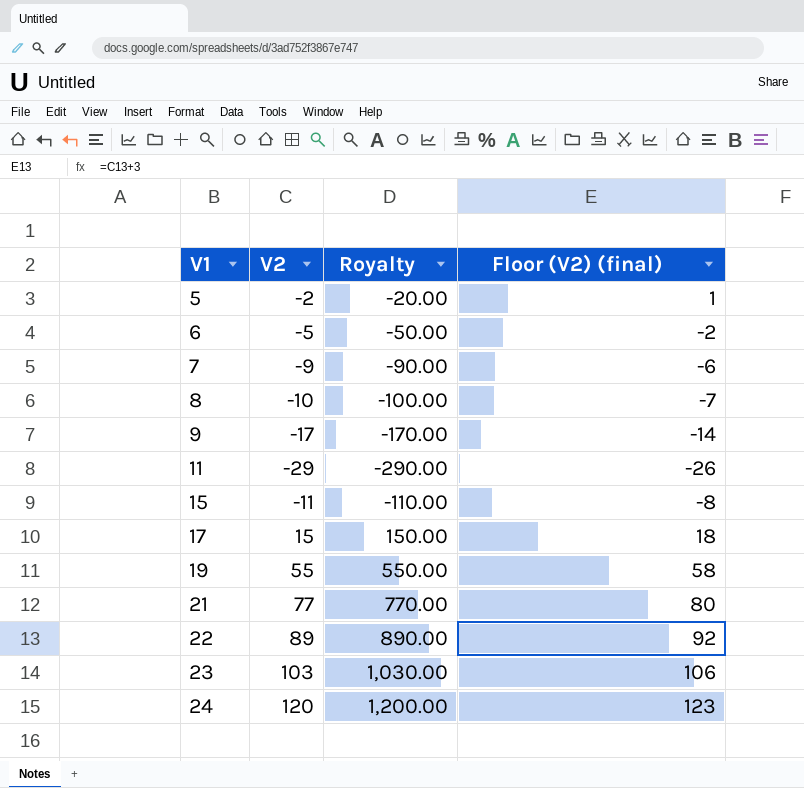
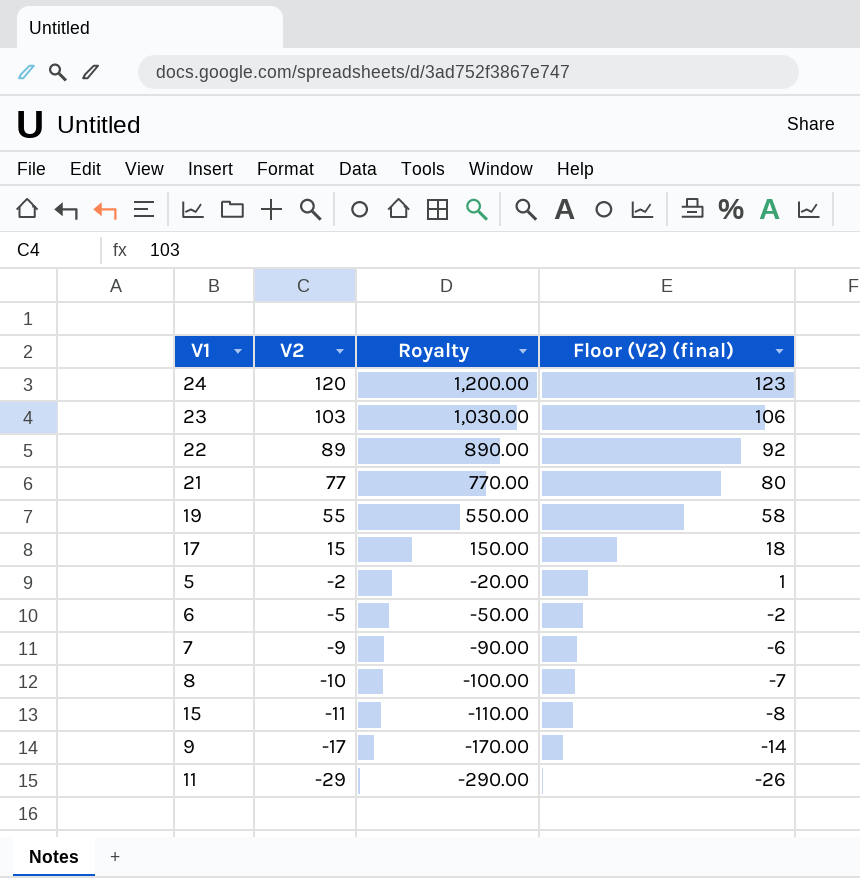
row order: V1 ascending -> V2 descending

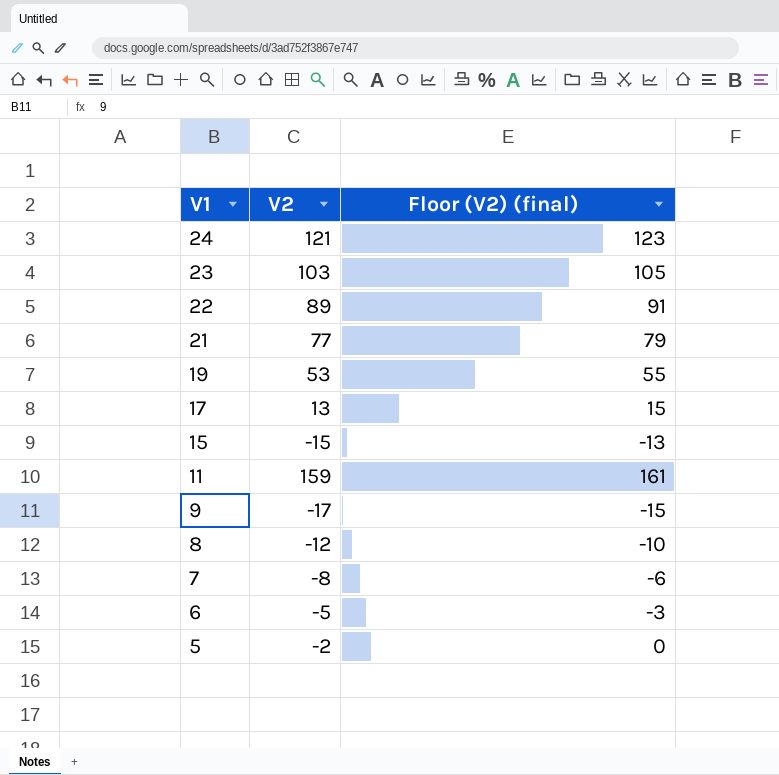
row order: V2 descending -> V1 descending
column Royalty | formula: [V2] * 10 -> none
column Floor (V2) (final) | formula: [V2] + 3 -> [V2] + 2
24 | V2: 120 -> 121
19 | V2: 55 -> 53
17 | V2: 15 -> 13
15 | V2: -11 -> -15
11 | V2: -29 -> 159
8 | V2: -10 -> -12
7 | V2: -9 -> -8

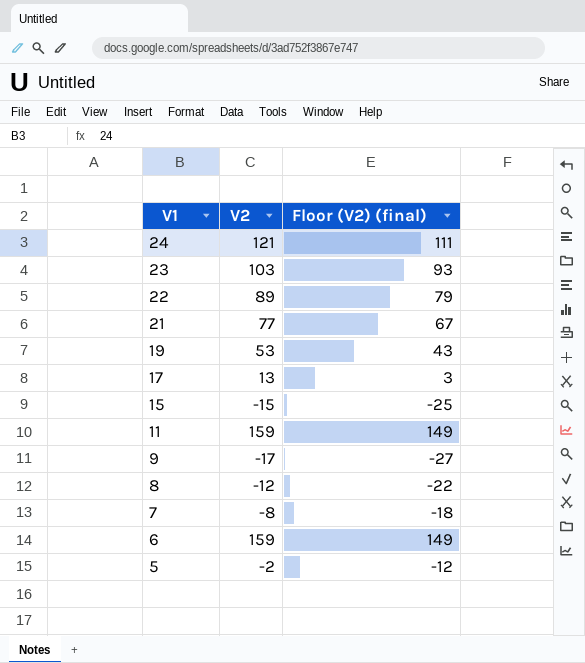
column Floor (V2) (final) | formula: [V2] + 2 -> [V2] - 10
6 | V2: -5 -> 159

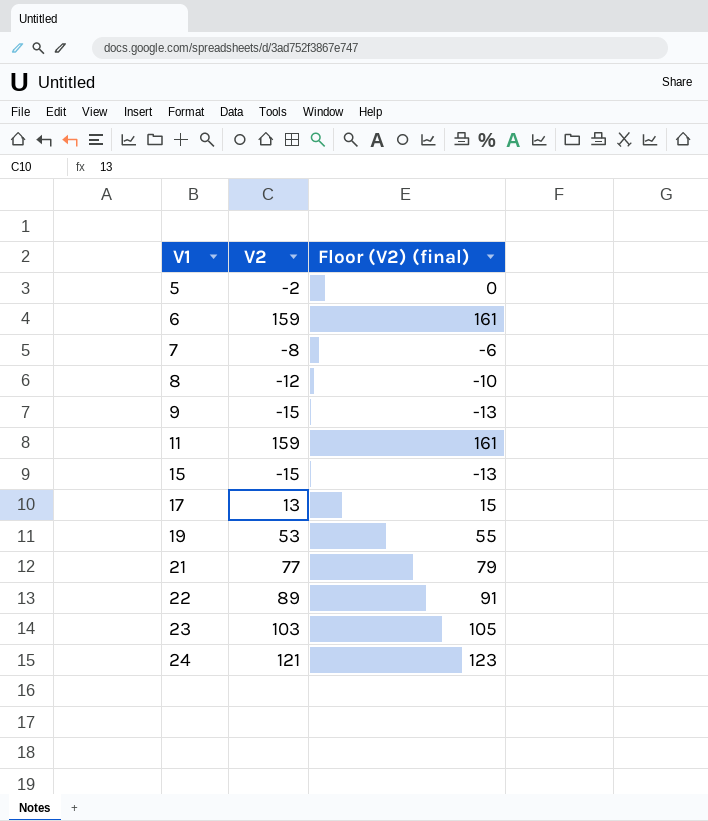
row order: V1 descending -> V1 ascending
column Floor (V2) (final) | formula: [V2] - 10 -> [V2] + 2
9 | V2: -17 -> -15

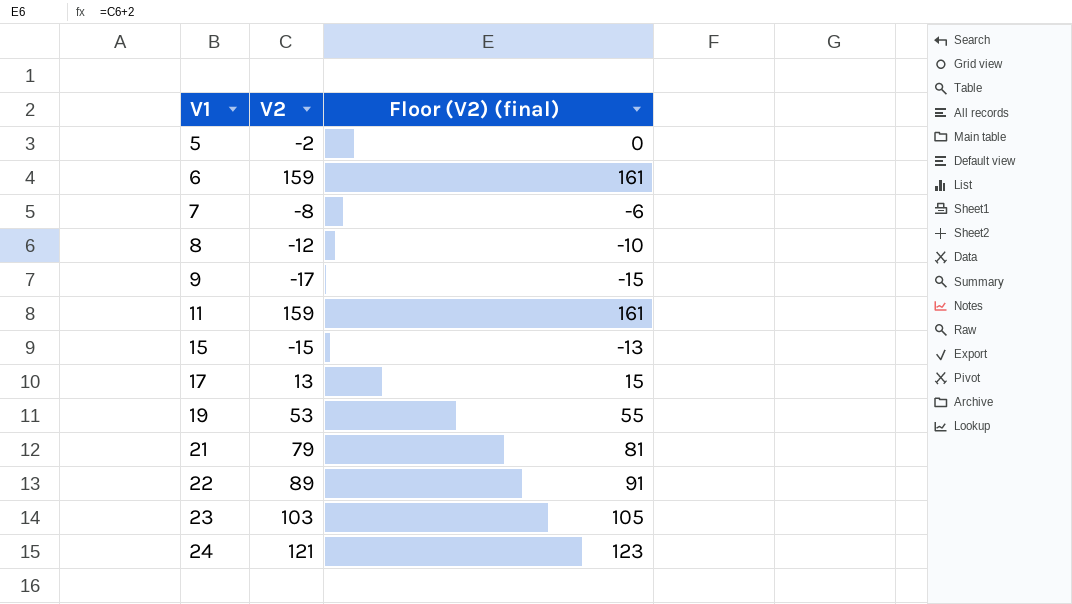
9 | V2: -15 -> -17
9 | Floor (V2) (final): -13 -> -15
21 | V2: 77 -> 79
21 | Floor (V2) (final): 79 -> 81

